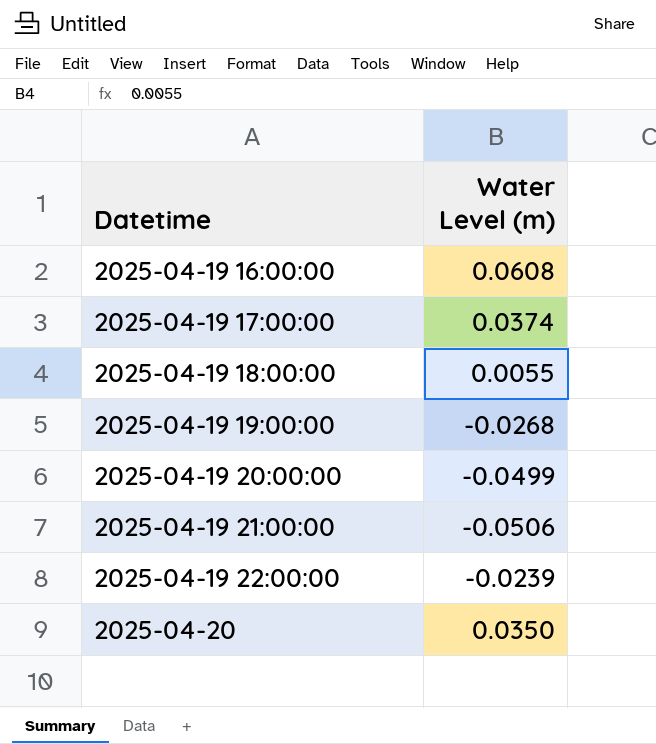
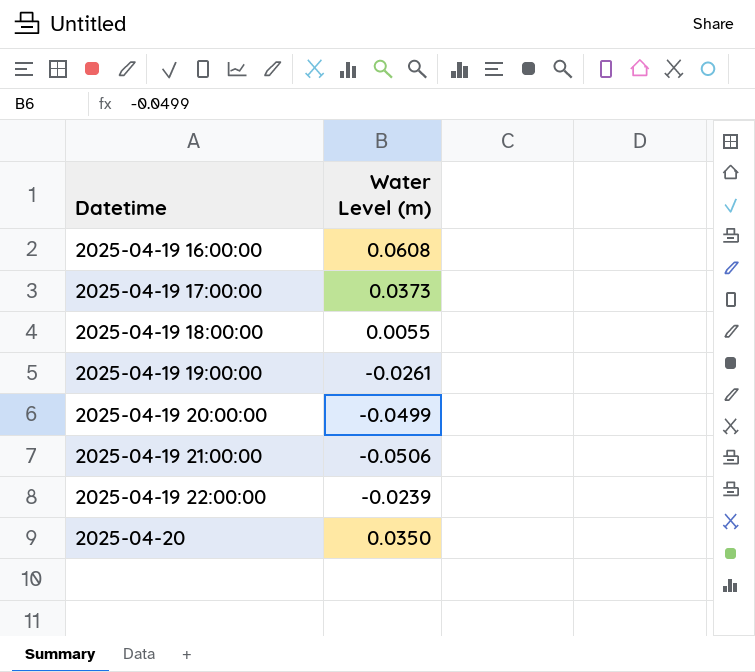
2025-04-19 17:00:00 | Water Level (m): 0.0374 -> 0.0373
2025-04-19 19:00:00 | Water Level (m): -0.0268 -> -0.0261

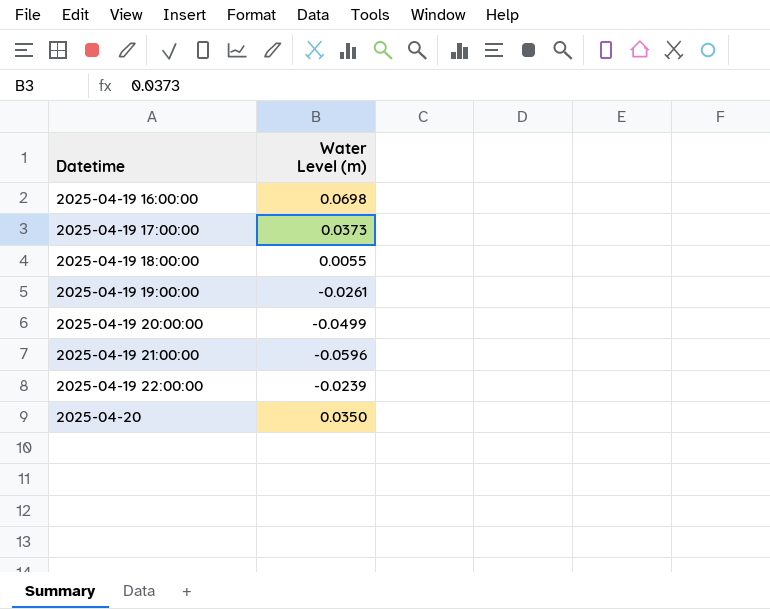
2025-04-19 16:00:00 | Water Level (m): 0.0608 -> 0.0698
2025-04-19 21:00:00 | Water Level (m): -0.0506 -> -0.0596

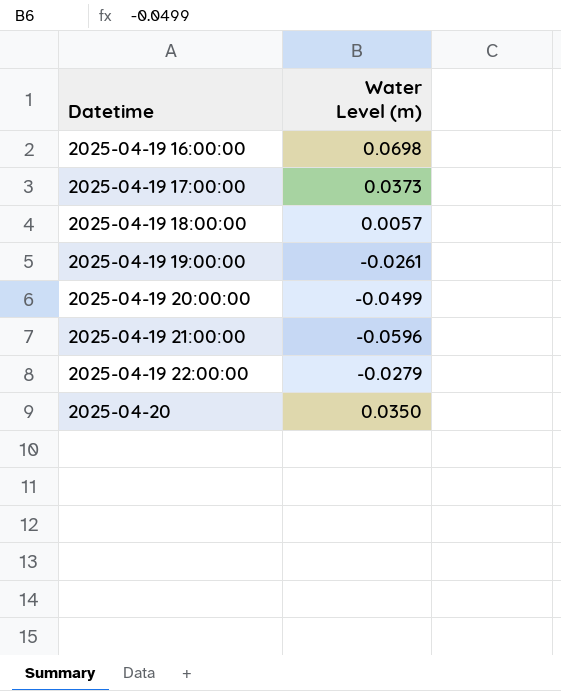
2025-04-19 18:00:00 | Water Level (m): 0.0055 -> 0.0057
2025-04-19 22:00:00 | Water Level (m): -0.0239 -> -0.0279

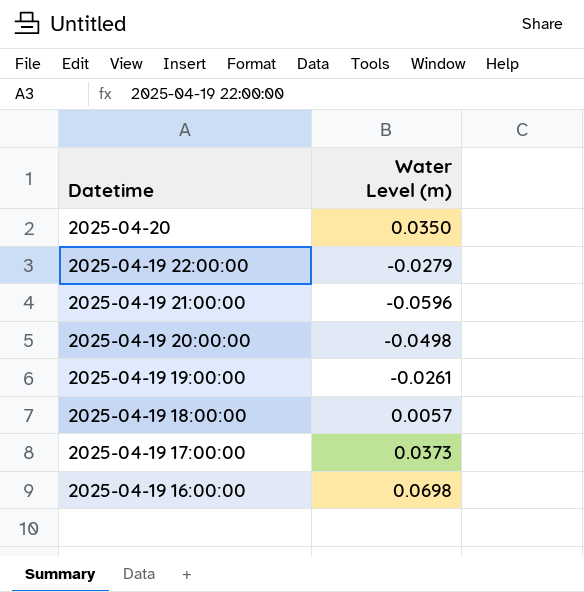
row order: Datetime ascending -> Datetime descending
2025-04-19 20:00:00 | Water Level (m): -0.0499 -> -0.0498

